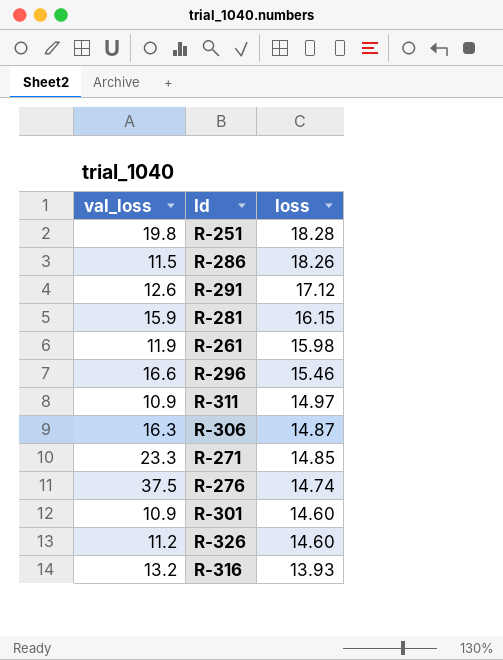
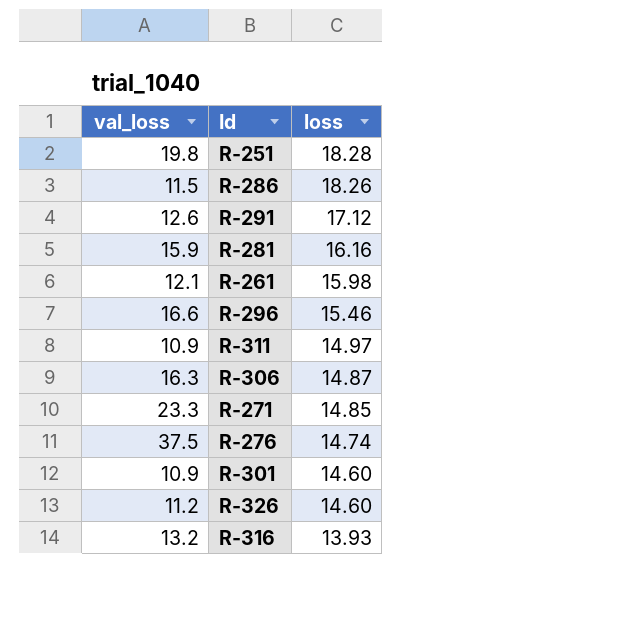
R-281 | loss: 16.15 -> 16.16
R-261 | val_loss: 11.9 -> 12.1

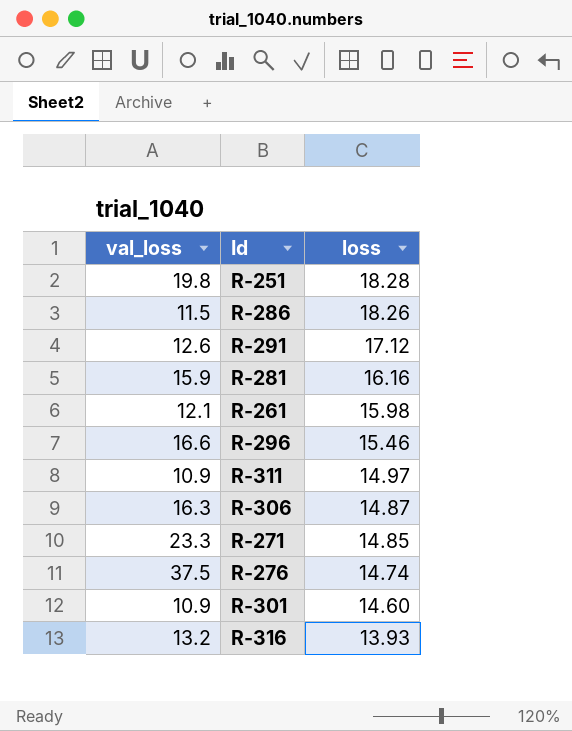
row R-326: 11.2 | 14.60 -> none

